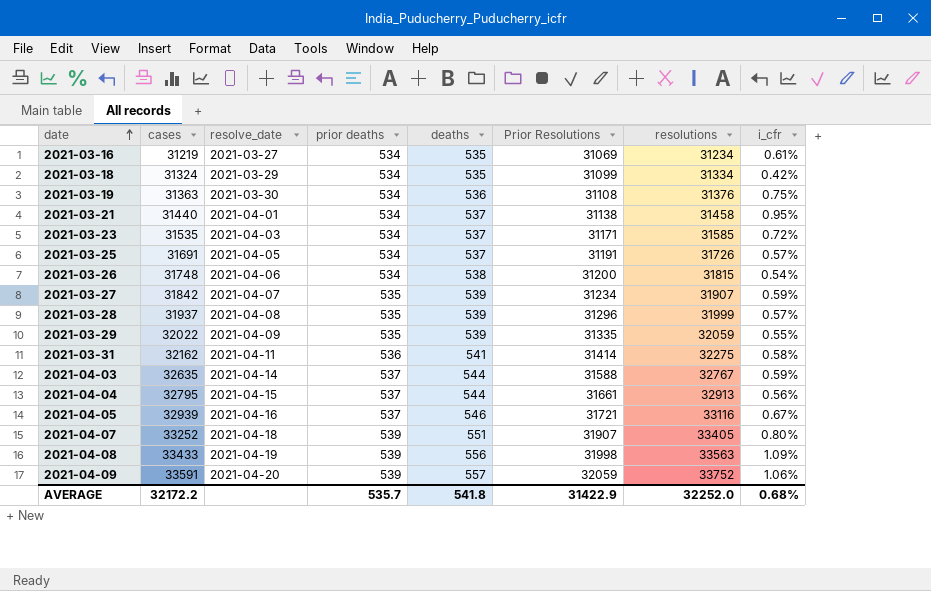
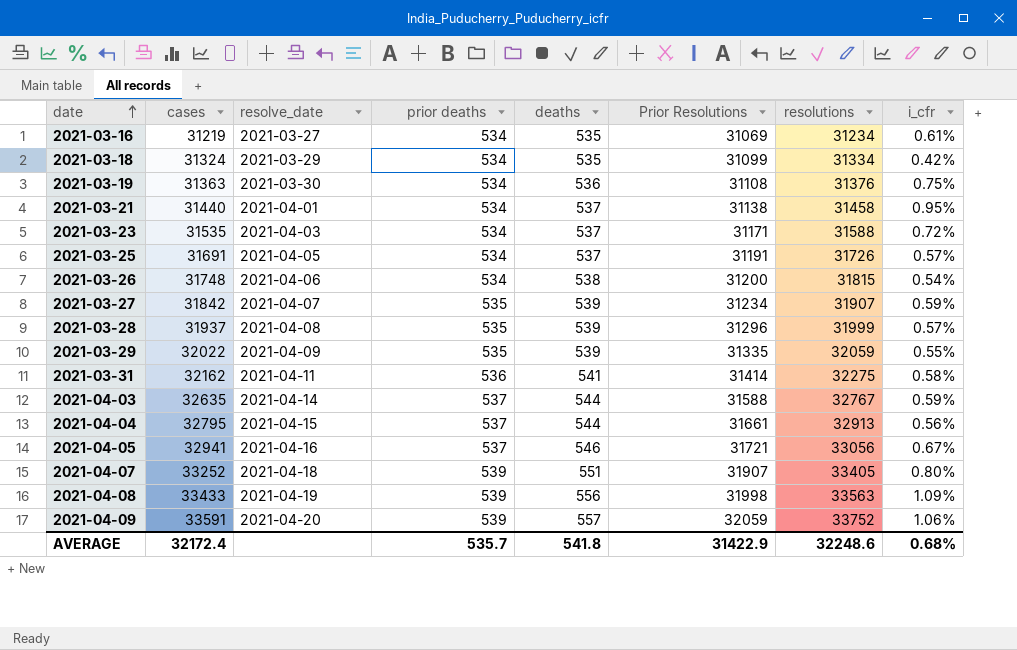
2021-03-23 | resolutions: 31585 -> 31588
2021-04-05 | cases: 32939 -> 32941
2021-04-05 | resolutions: 33116 -> 33056
AVERAGE | cases: 32172.2 -> 32172.4
AVERAGE | resolutions: 32252.0 -> 32248.6

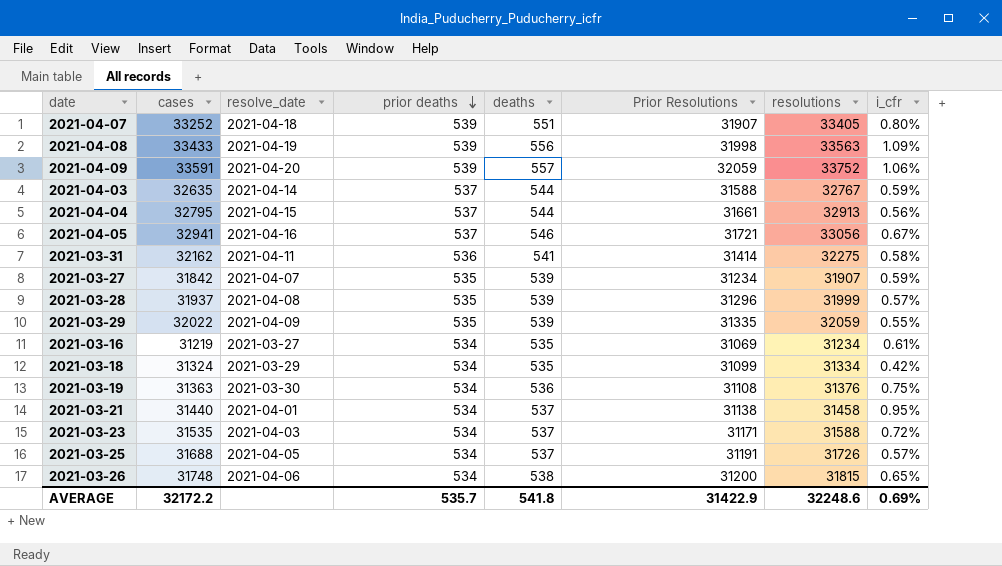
row order: date ascending -> prior deaths descending
2021-03-25 | cases: 31691 -> 31688
2021-03-26 | i_cfr: 0.54% -> 0.65%
AVERAGE | cases: 32172.4 -> 32172.2
AVERAGE | i_cfr: 0.68% -> 0.69%

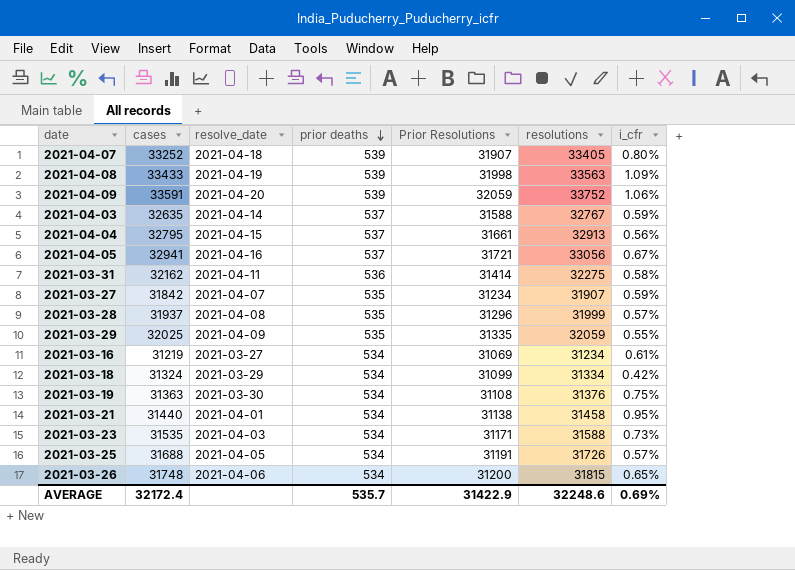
column deaths | position: 5 -> none
2021-03-29 | cases: 32022 -> 32025
2021-03-23 | i_cfr: 0.72% -> 0.73%
AVERAGE | cases: 32172.2 -> 32172.4

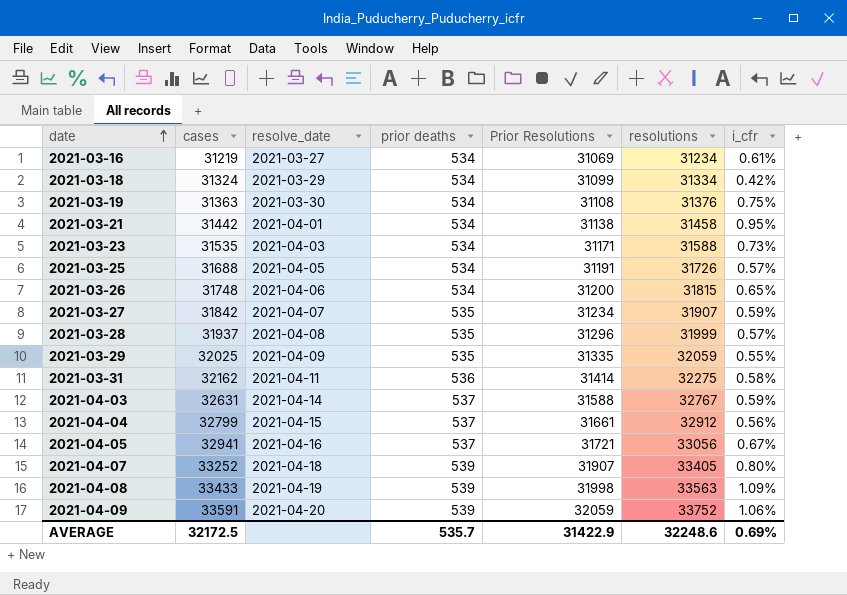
row order: prior deaths descending -> date ascending
2021-03-21 | cases: 31440 -> 31442
2021-04-03 | cases: 32635 -> 32631
2021-04-04 | cases: 32795 -> 32799
2021-04-04 | resolutions: 32913 -> 32912
AVERAGE | cases: 32172.4 -> 32172.5

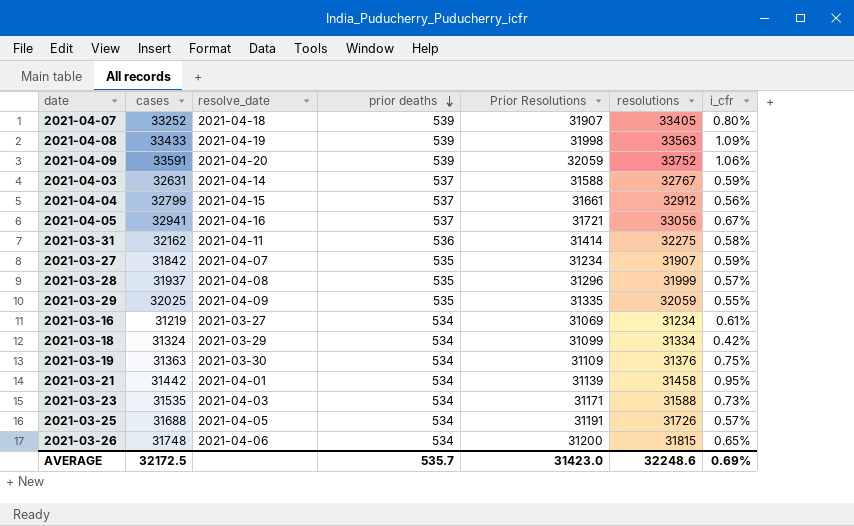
row order: date ascending -> prior deaths descending
2021-03-19 | Prior Resolutions: 31108 -> 31109
2021-03-21 | Prior Resolutions: 31138 -> 31139
AVERAGE | Prior Resolutions: 31422.9 -> 31423.0

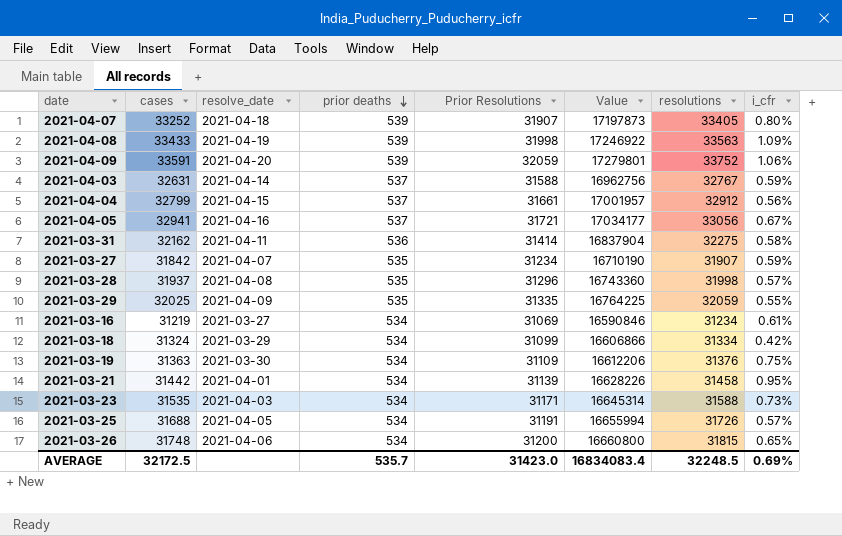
column Value | formula: none -> [prior deaths] * [Prior Resolutions]
2021-03-28 | resolutions: 31999 -> 31998
AVERAGE | resolutions: 32248.6 -> 32248.5

